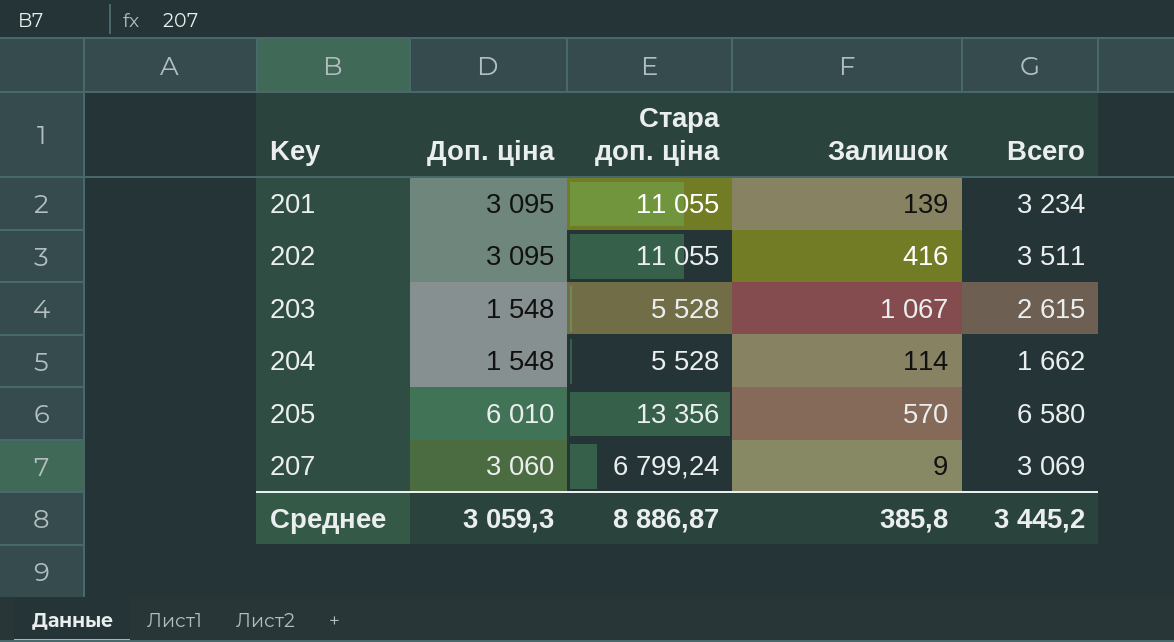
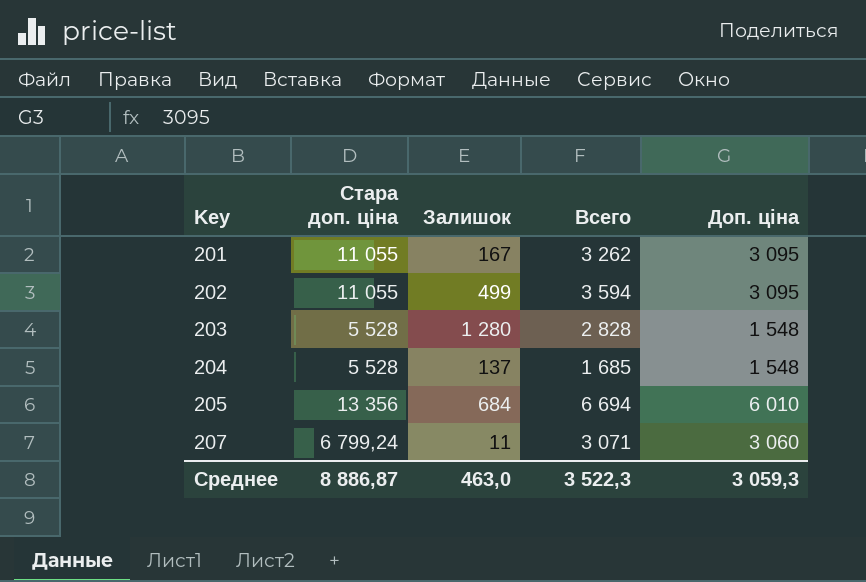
column Доп. ціна | position: 2 -> 5
201 | Залишок: 139 -> 167
201 | Всего: 3 234 -> 3 262
202 | Залишок: 416 -> 499
202 | Всего: 3 511 -> 3 594
203 | Залишок: 1 067 -> 1 280
203 | Всего: 2 615 -> 2 828
204 | Залишок: 114 -> 137
204 | Всего: 1 662 -> 1 685
205 | Залишок: 570 -> 684
205 | Всего: 6 580 -> 6 694
207 | Залишок: 9 -> 11
207 | Всего: 3 069 -> 3 071
Среднее | Залишок: 385,8 -> 463,0
Среднее | Всего: 3 445,2 -> 3 522,3

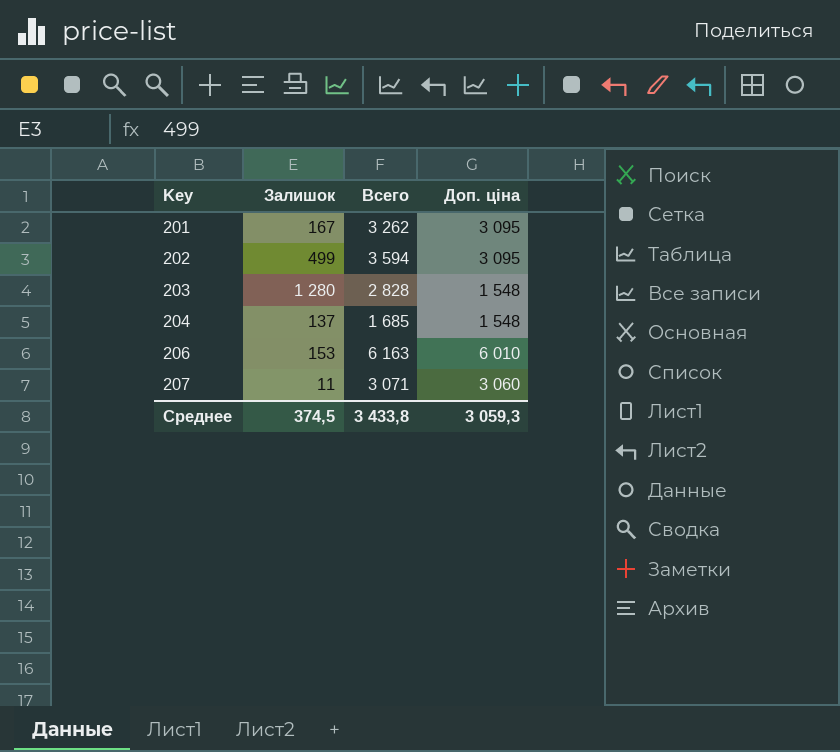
column Стара доп. ціна | position: 2 -> none
row 205: 13 356 | 684 | 6 694 | 6 010 -> none
row 206: none -> 153 | 6 163 | 6 010
Среднее | Залишок: 463,0 -> 374,5
Среднее | Всего: 3 522,3 -> 3 433,8

